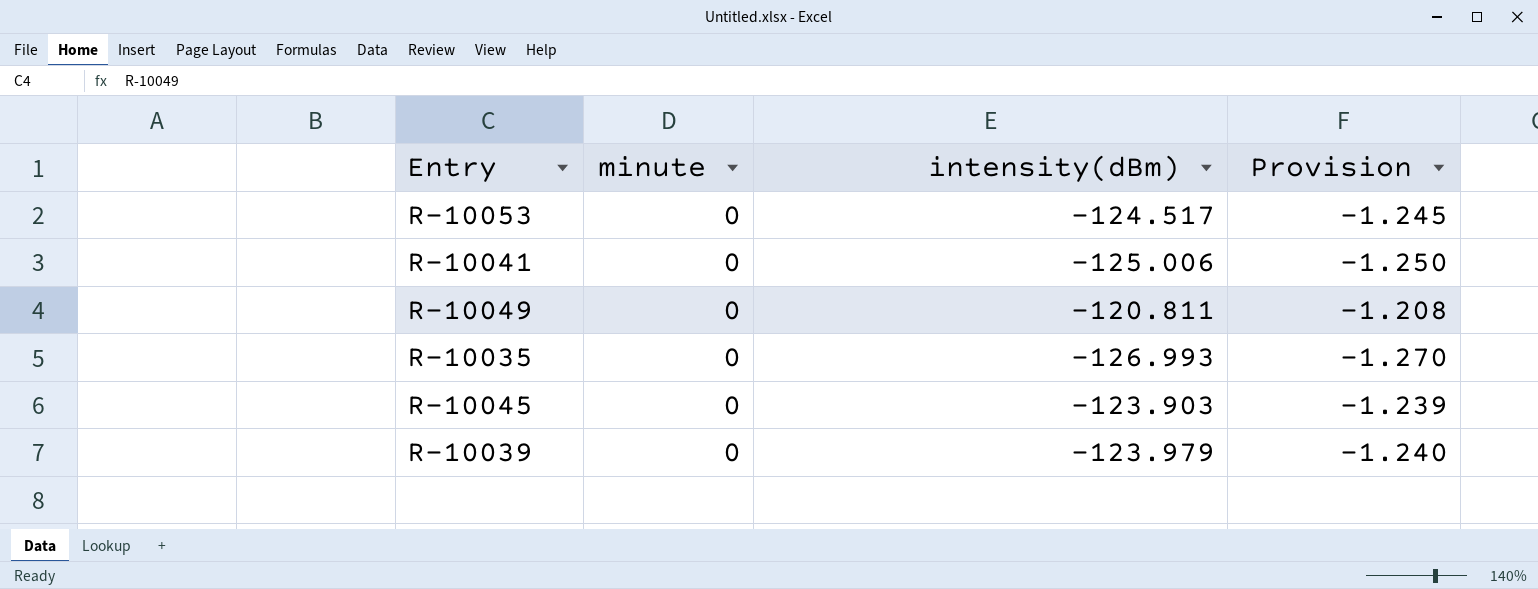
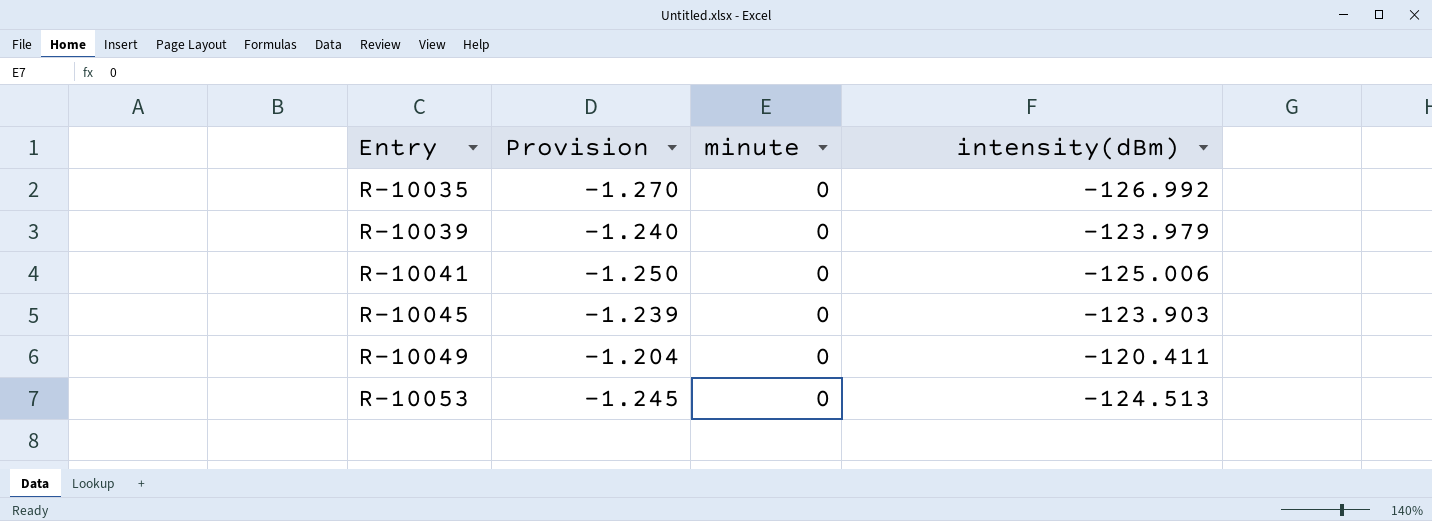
row order: none -> Entry ascending
column Provision | position: 4 -> 2
R-10035 | intensity(dBm): -126.993 -> -126.992
R-10049 | Provision: -1.208 -> -1.204
R-10049 | intensity(dBm): -120.811 -> -120.411
R-10053 | intensity(dBm): -124.517 -> -124.513

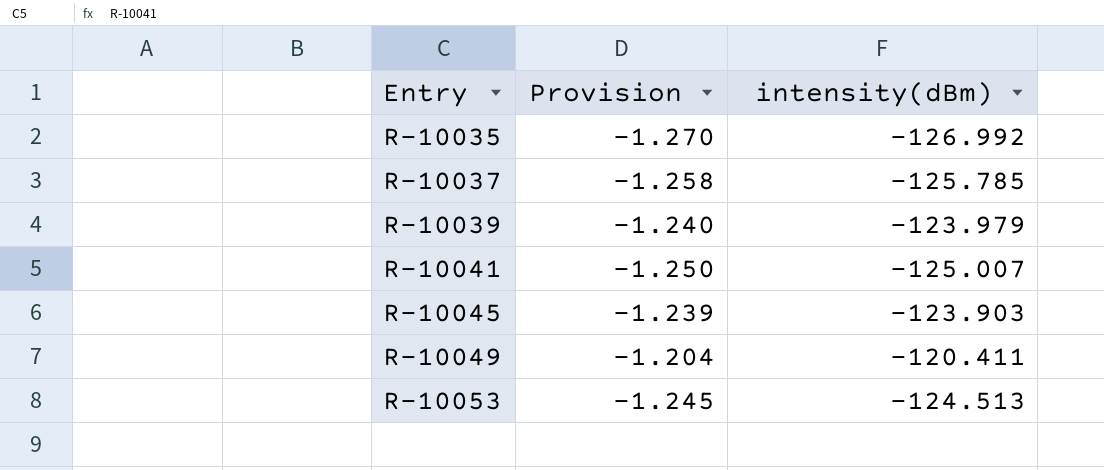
column minute | position: 3 -> none
row R-10037: none -> -1.258 | -125.785
R-10041 | intensity(dBm): -125.006 -> -125.007

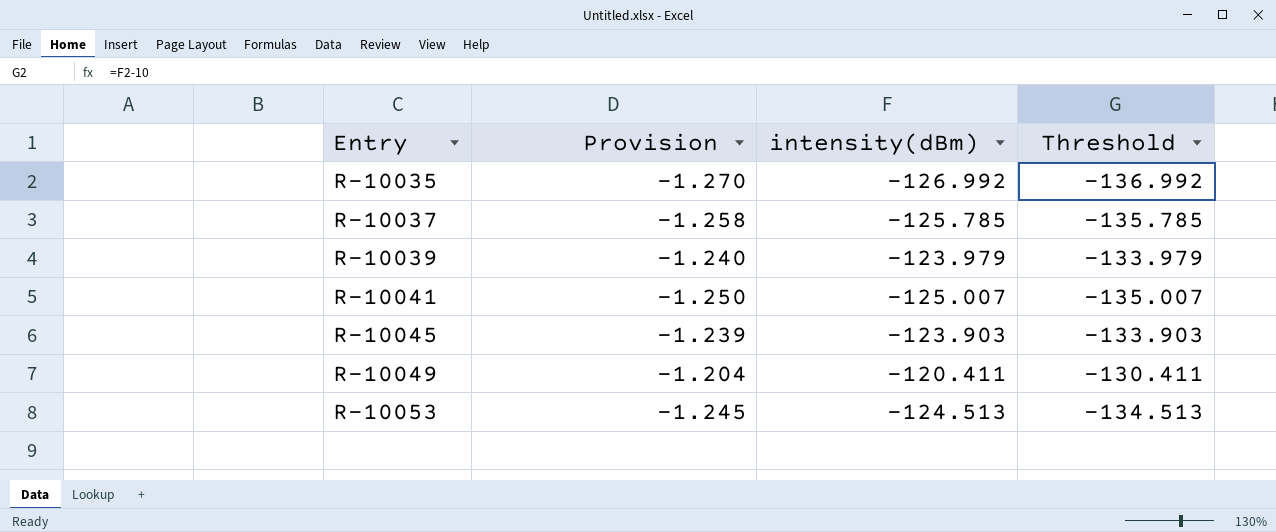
column Threshold | formula: none -> [intensity(dBm)] - 10

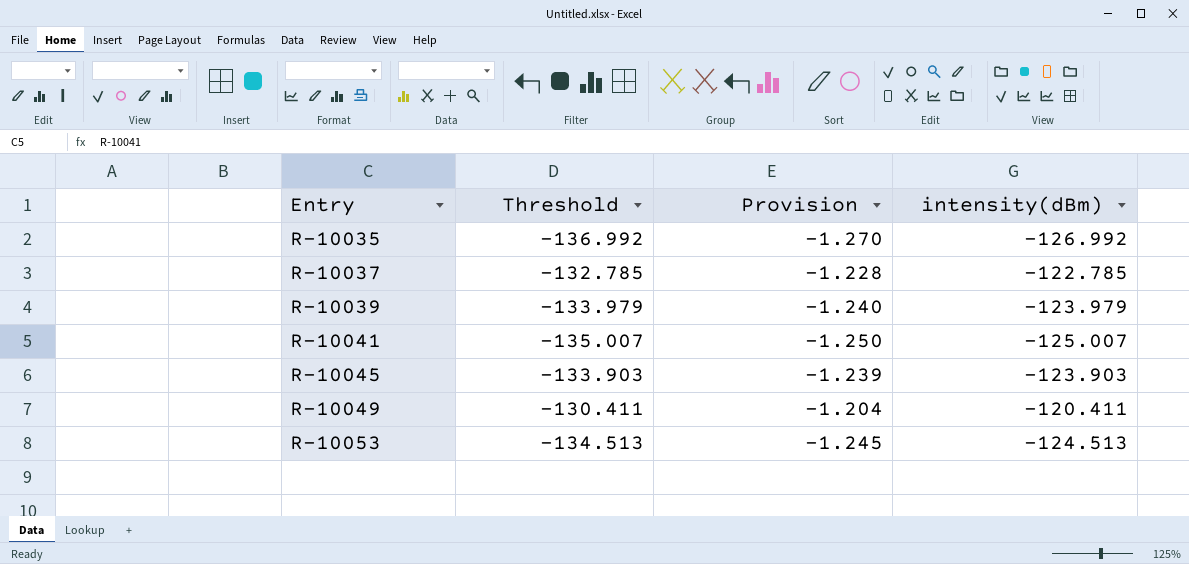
column Threshold | position: 4 -> 2
R-10037 | Threshold: -135.785 -> -132.785
R-10037 | Provision: -1.258 -> -1.228
R-10037 | intensity(dBm): -125.785 -> -122.785

